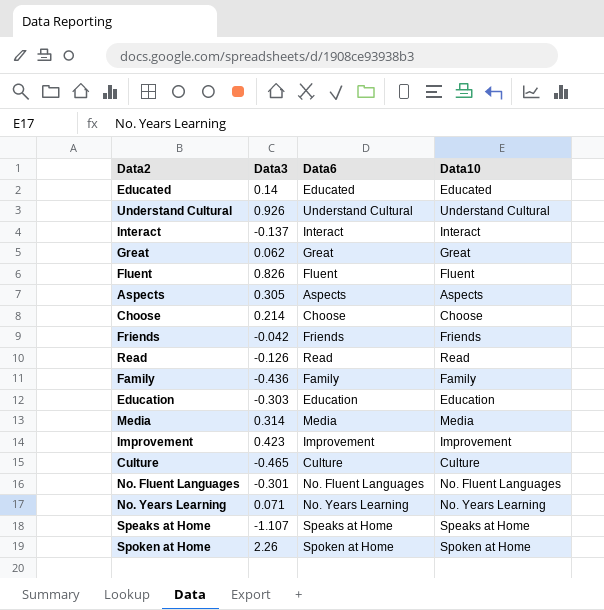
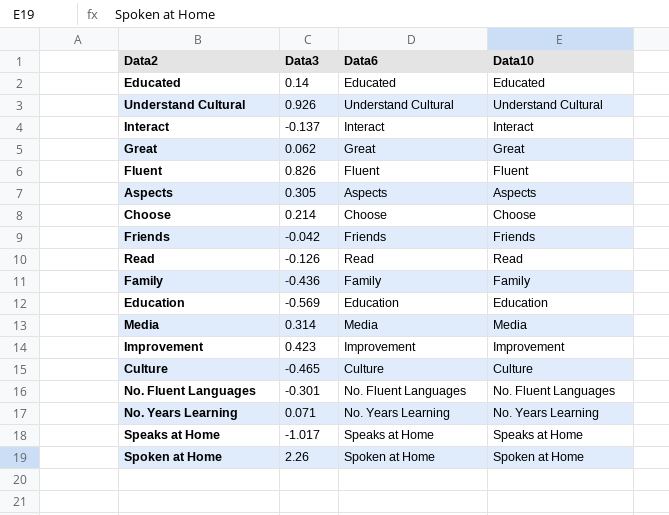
Education | Data3: -0.303 -> -0.569
Speaks at Home | Data3: -1.107 -> -1.017

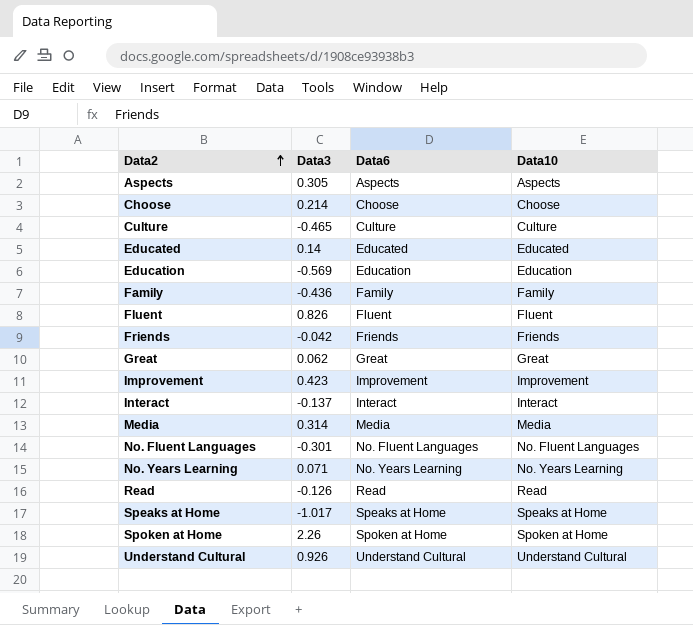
row order: none -> Data2 ascending

